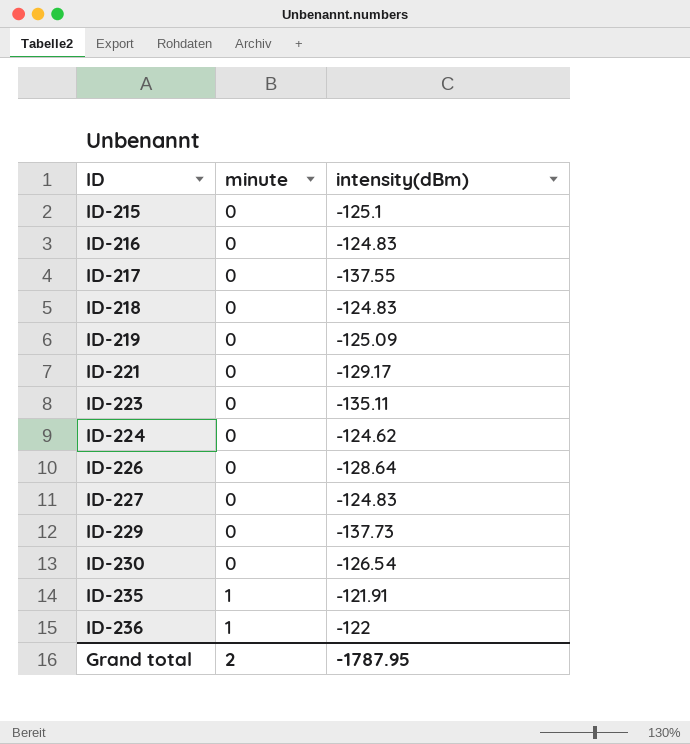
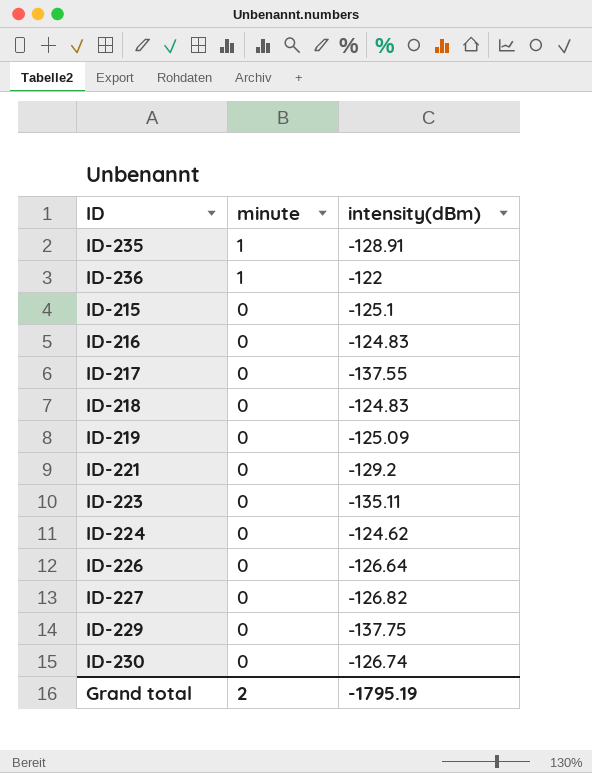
row order: ID ascending -> minute descending
ID-235 | intensity(dBm): -121.91 -> -128.91
ID-221 | intensity(dBm): -129.17 -> -129.2
ID-226 | intensity(dBm): -128.64 -> -126.64
ID-227 | intensity(dBm): -124.83 -> -126.82
ID-229 | intensity(dBm): -137.73 -> -137.75
ID-230 | intensity(dBm): -126.54 -> -126.74
Grand total | intensity(dBm): -1787.95 -> -1795.19

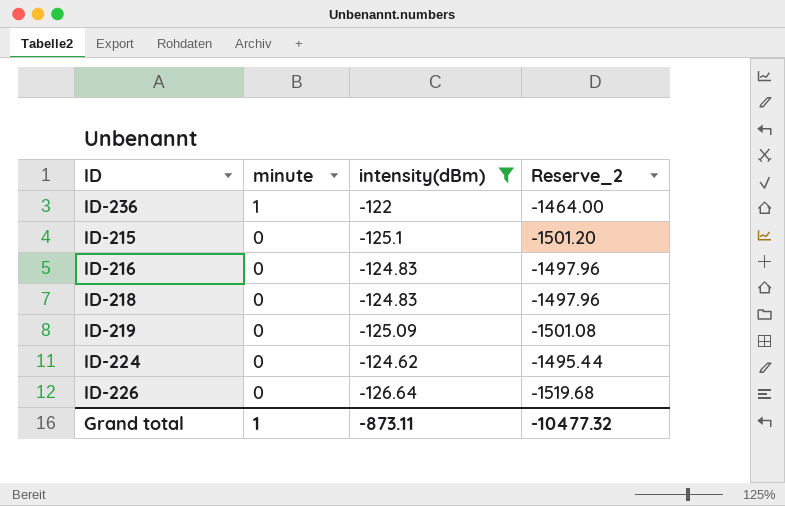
filter: none -> intensity(dBm) >= -126.64
column Reserve_2 | formula: none -> [intensity(dBm)] * 12
Grand total | minute: 2 -> 1
Grand total | intensity(dBm): -1795.19 -> -873.11

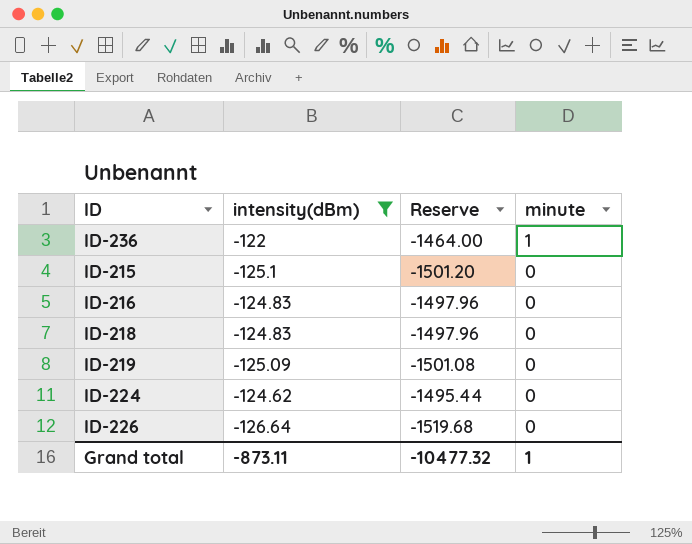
column name: Reserve_2 -> Reserve
column minute | position: 2 -> 4

